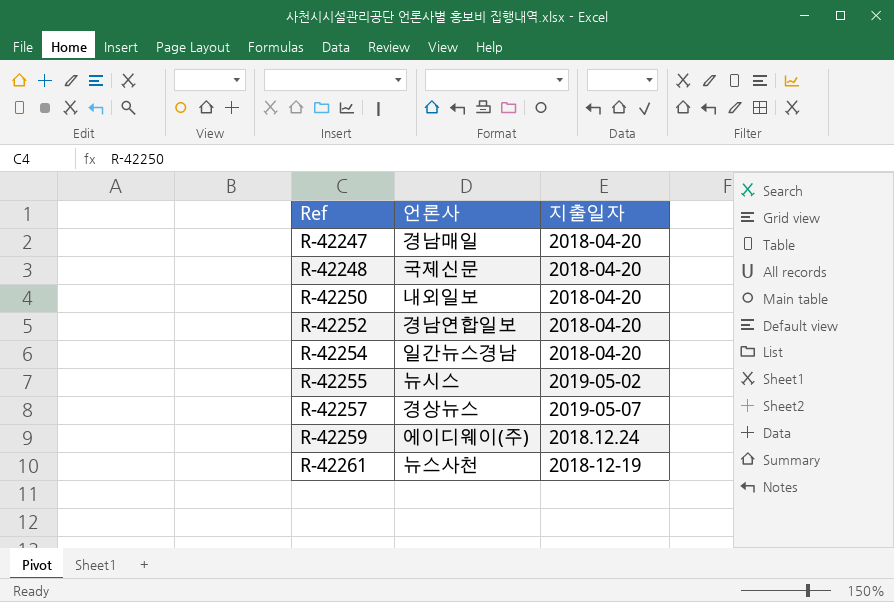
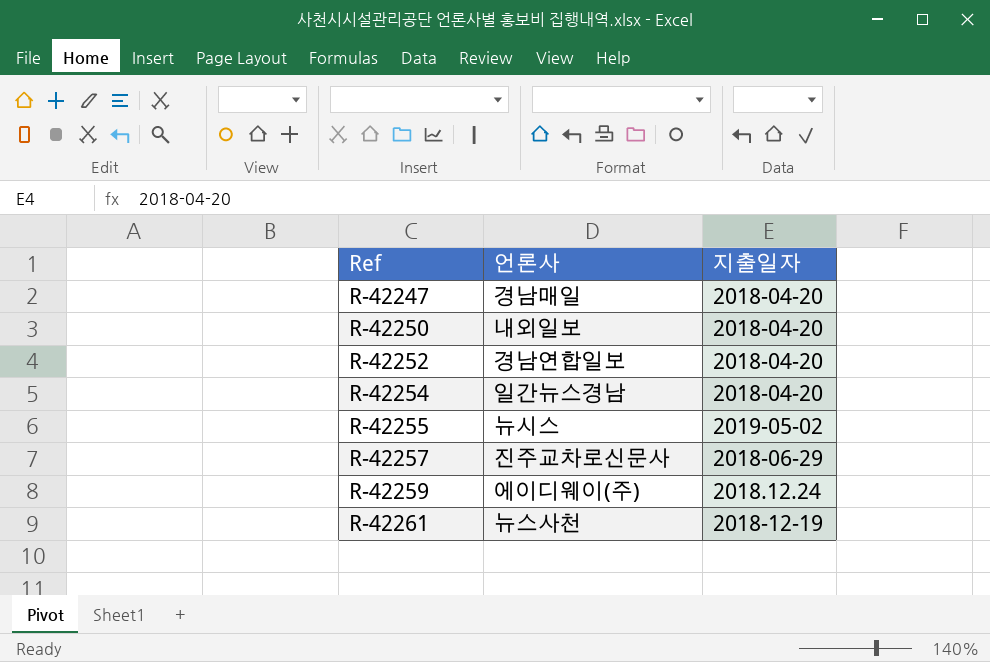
row R-42248: 국제신문 | 2018-04-20 -> none
R-42257 | 언론사: 경상뉴스 -> 진주교차로신문사
R-42257 | 지출일자: 2019-05-07 -> 2018-06-29

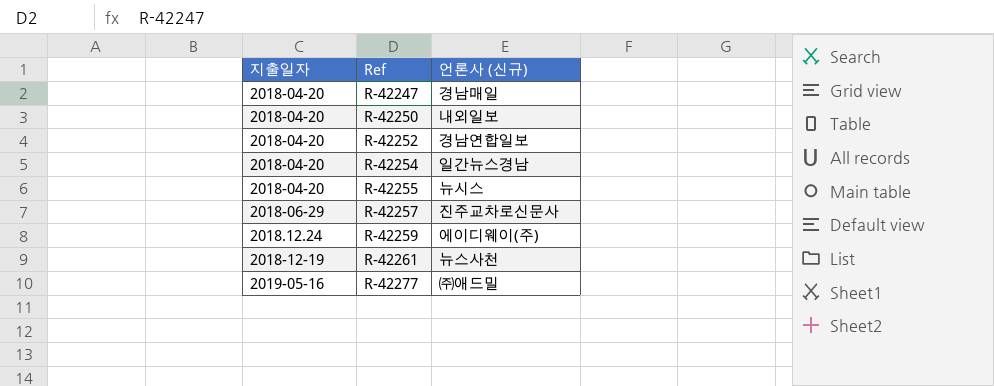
column 지출일자 | position: 3 -> 1
column name: 언론사 -> 언론사 (신규)
R-42255 | 지출일자: 2019-05-02 -> 2018-04-20
row R-42277: none -> 2019-05-16 | ㈜애드밀

